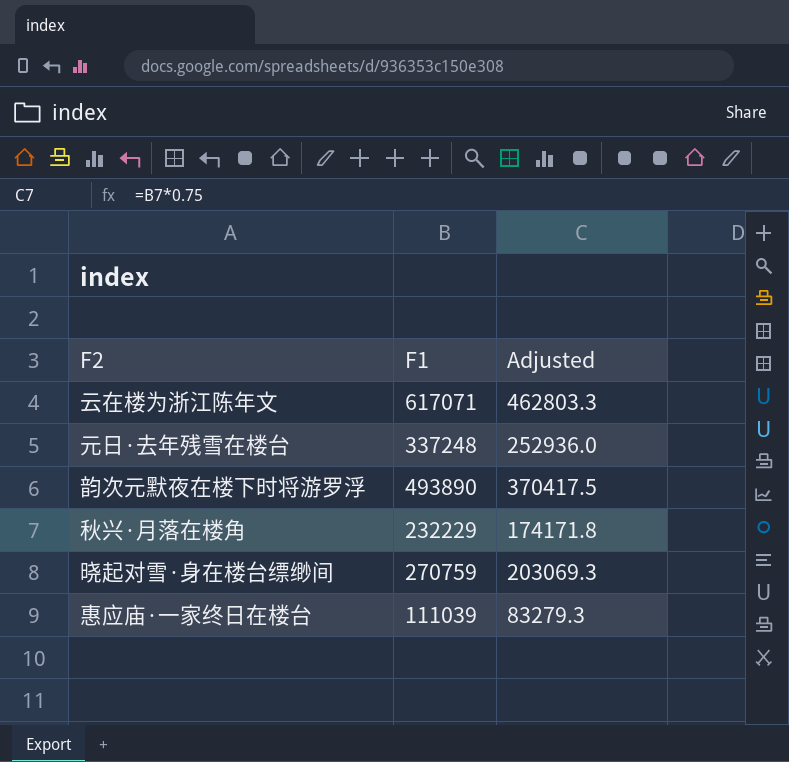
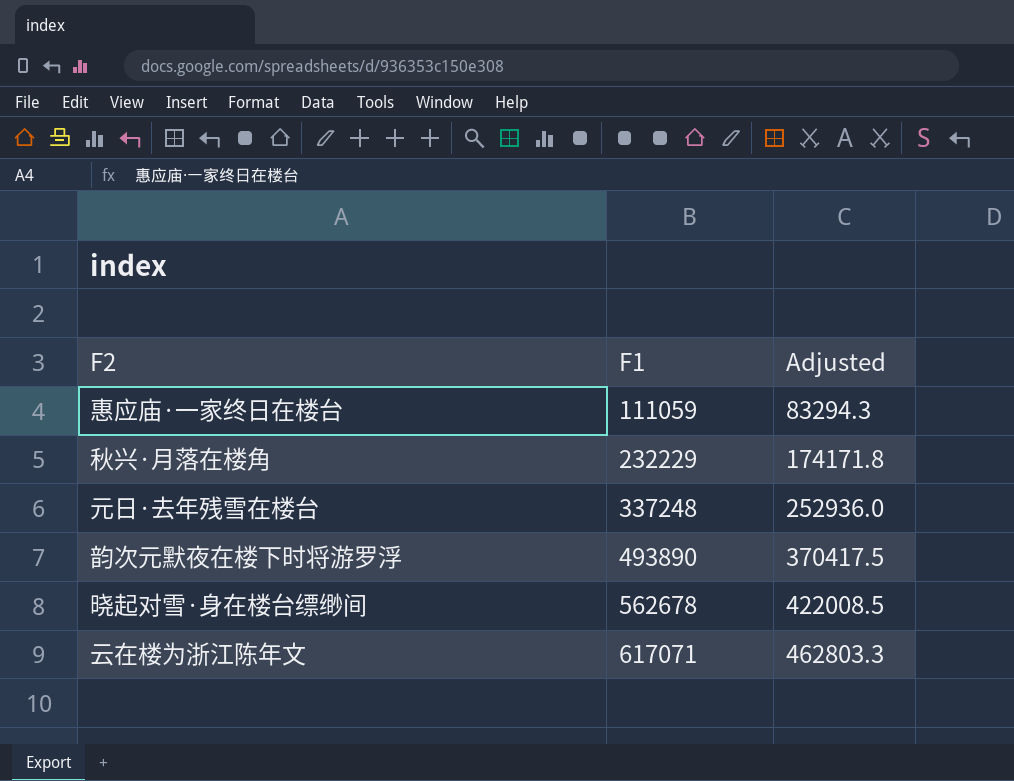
row order: none -> F1 ascending
惠应庙·一家终日在楼台 | F1: 111039 -> 111059
惠应庙·一家终日在楼台 | Adjusted: 83279.3 -> 83294.3
晓起对雪·身在楼台缥缈间 | F1: 270759 -> 562678
晓起对雪·身在楼台缥缈间 | Adjusted: 203069.3 -> 422008.5

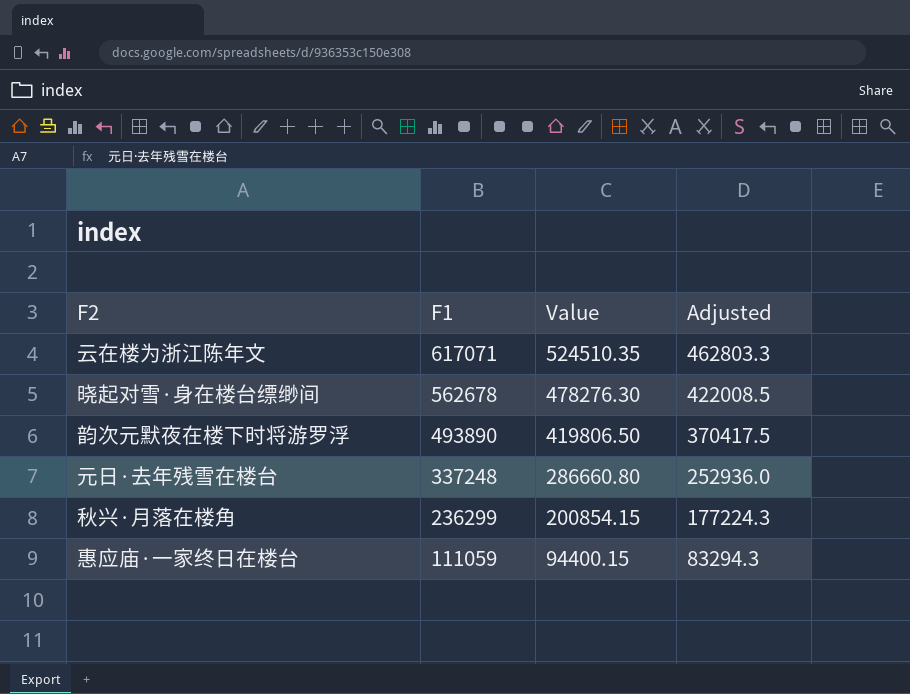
row order: F1 ascending -> F1 descending
column Value | formula: none -> [F1] * 0.85
秋兴·月落在楼角 | F1: 232229 -> 236299
秋兴·月落在楼角 | Adjusted: 174171.8 -> 177224.3

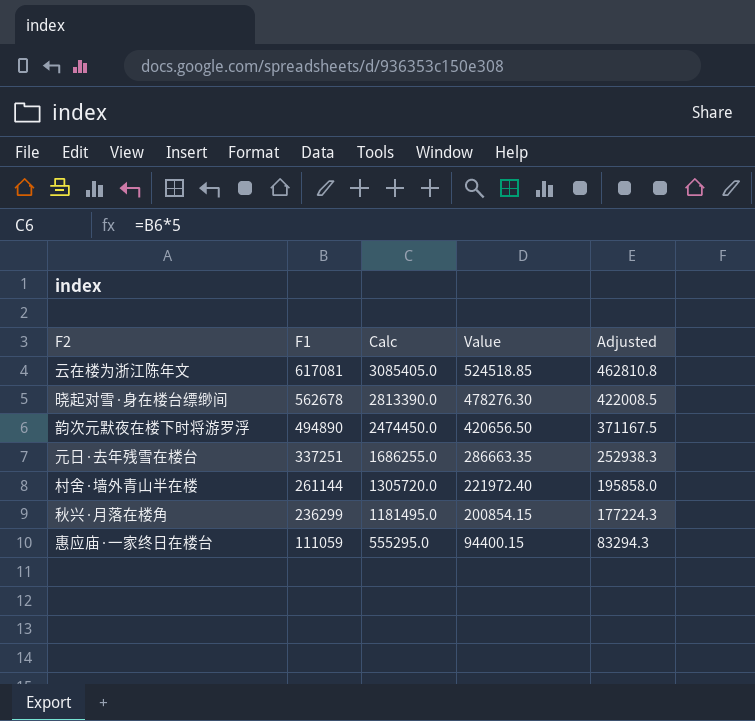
column Calc | formula: none -> [F1] * 5
云在楼为浙江陈年文 | F1: 617071 -> 617081
云在楼为浙江陈年文 | Value: 524510.35 -> 524518.85
云在楼为浙江陈年文 | Adjusted: 462803.3 -> 462810.8
韵次元默夜在楼下时将游罗浮 | F1: 493890 -> 494890
韵次元默夜在楼下时将游罗浮 | Value: 419806.50 -> 420656.50
韵次元默夜在楼下时将游罗浮 | Adjusted: 370417.5 -> 371167.5
元日·去年残雪在楼台 | F1: 337248 -> 337251
元日·去年残雪在楼台 | Value: 286660.80 -> 286663.35
元日·去年残雪在楼台 | Adjusted: 252936.0 -> 252938.3
row 村舍·墙外青山半在楼: none -> 261144 | 1305720.0 | 221972.40 | 195858.0

